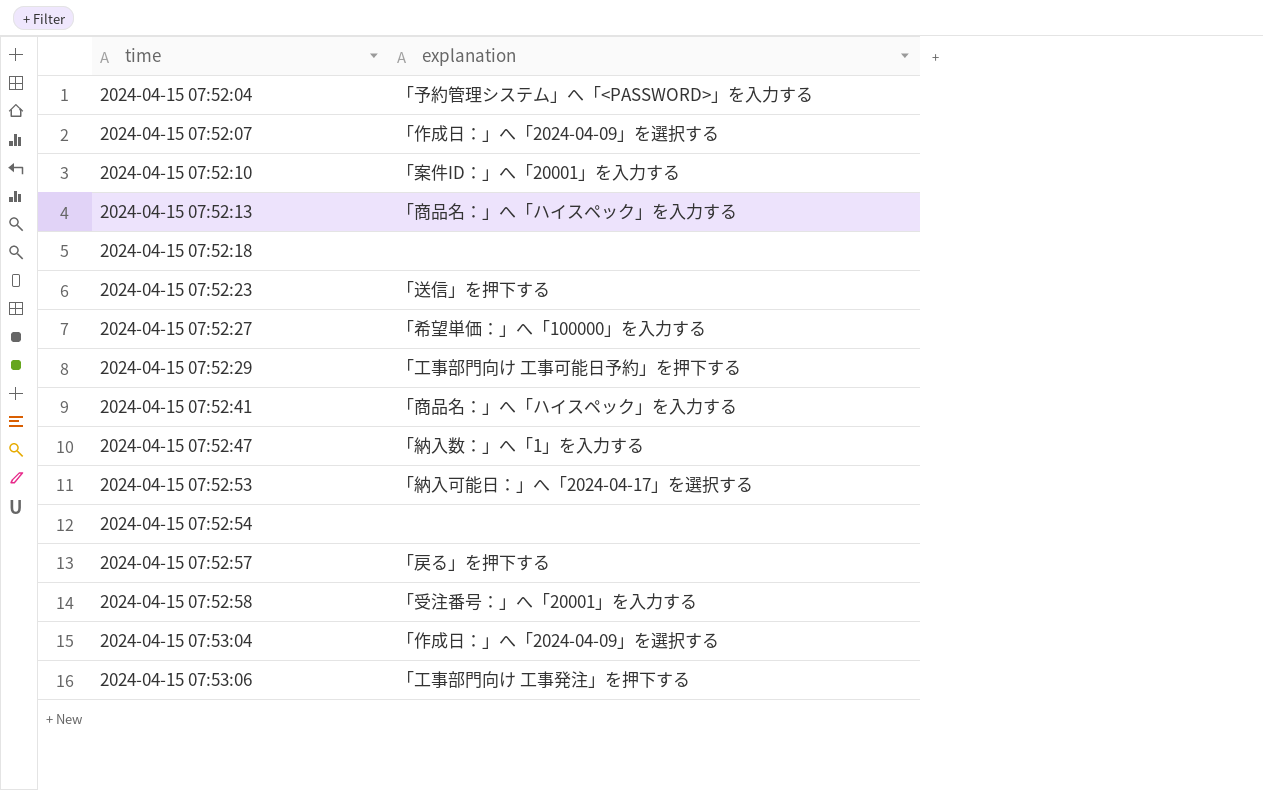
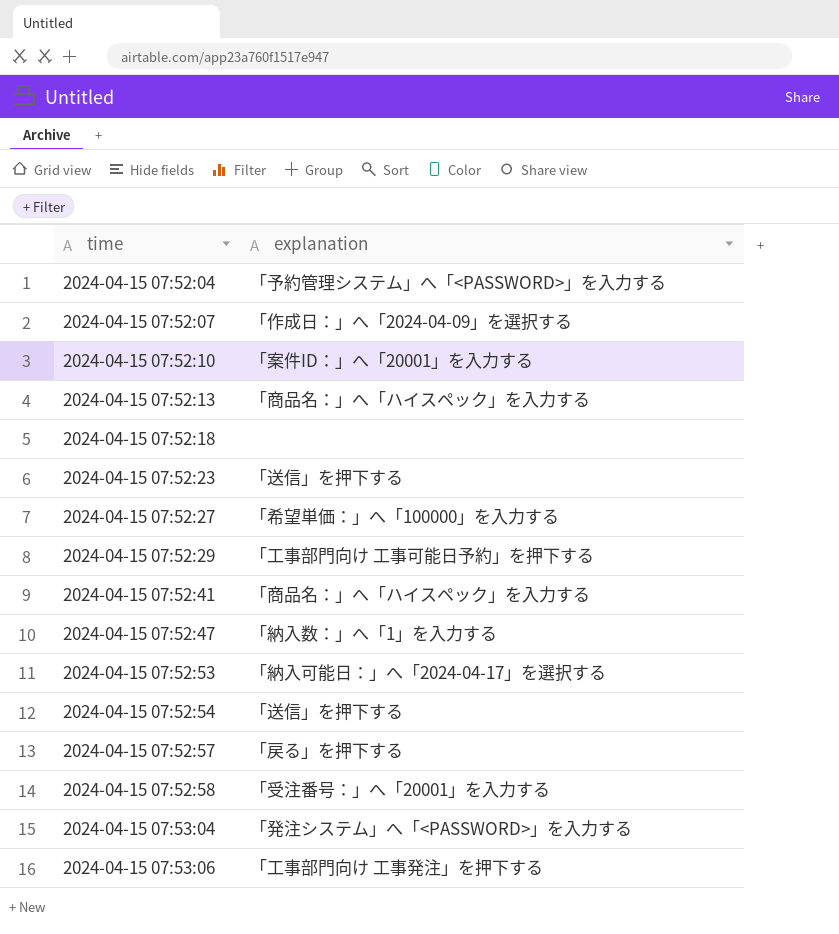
2024-04-15 07:52:54 | explanation: none -> 「送信」を押下する
2024-04-15 07:53:04 | explanation: 「作成日：」へ「2024-04-09」を選択する -> 「発注システム」へ「<PASSWORD>」を入力する

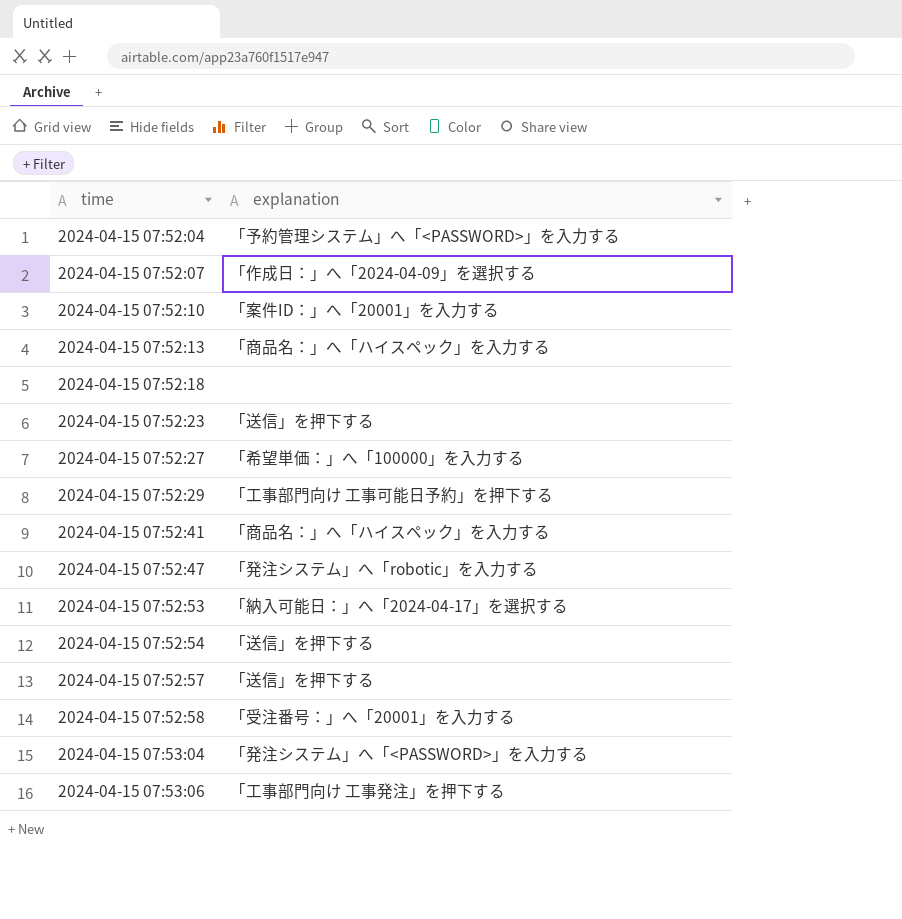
2024-04-15 07:52:47 | explanation: 「納入数：」へ「1」を入力する -> 「発注システム」へ「robotic」を入力する
2024-04-15 07:52:57 | explanation: 「戻る」を押下する -> 「送信」を押下する

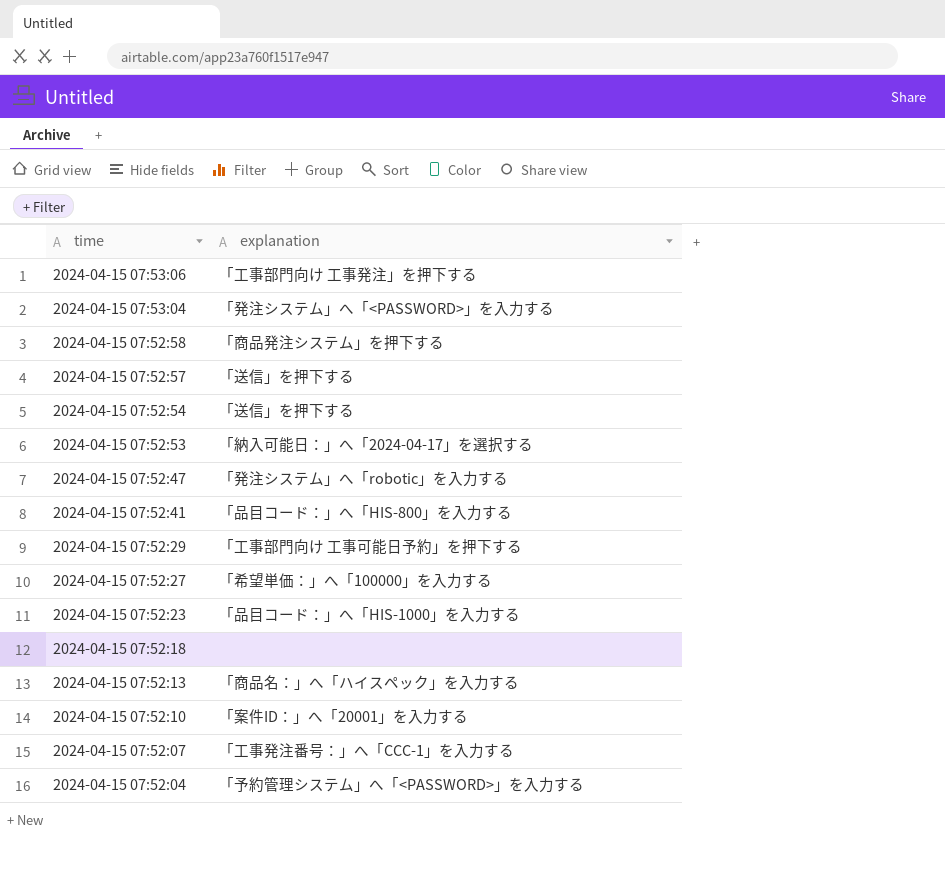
row order: time ascending -> time descending
2024-04-15 07:52:58 | explanation: 「受注番号：」へ「20001」を入力する -> 「商品発注システム」を押下する
2024-04-15 07:52:41 | explanation: 「商品名：」へ「ハイスペック」を入力する -> 「品目コード：」へ「HIS-800」を入力する
2024-04-15 07:52:23 | explanation: 「送信」を押下する -> 「品目コード：」へ「HIS-1000」を入力する
2024-04-15 07:52:07 | explanation: 「作成日：」へ「2024-04-09」を選択する -> 「工事発注番号：」へ「CCC-1」を入力する

